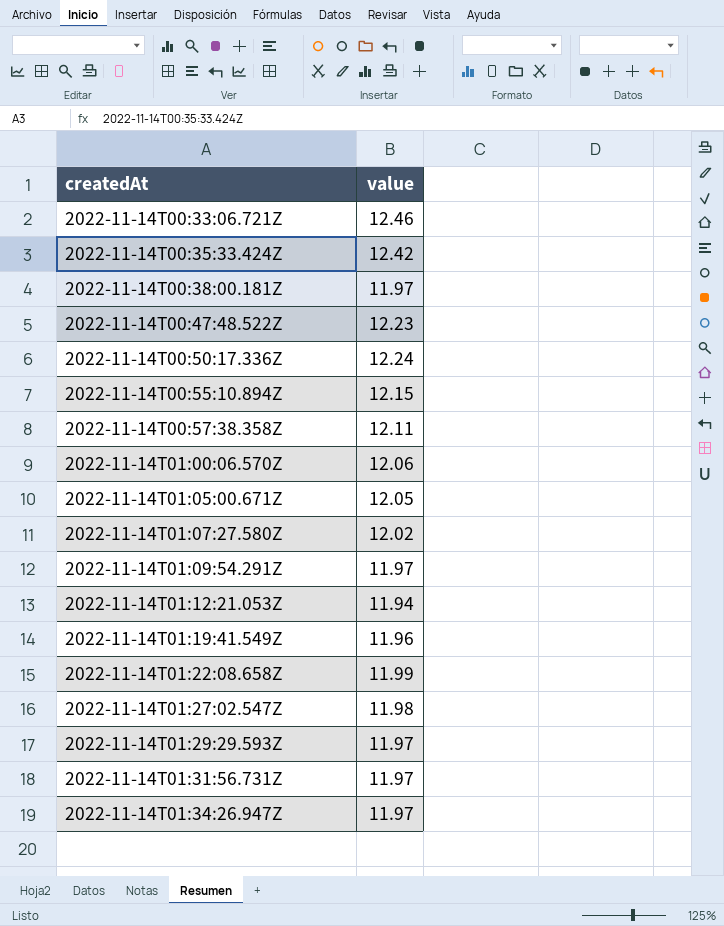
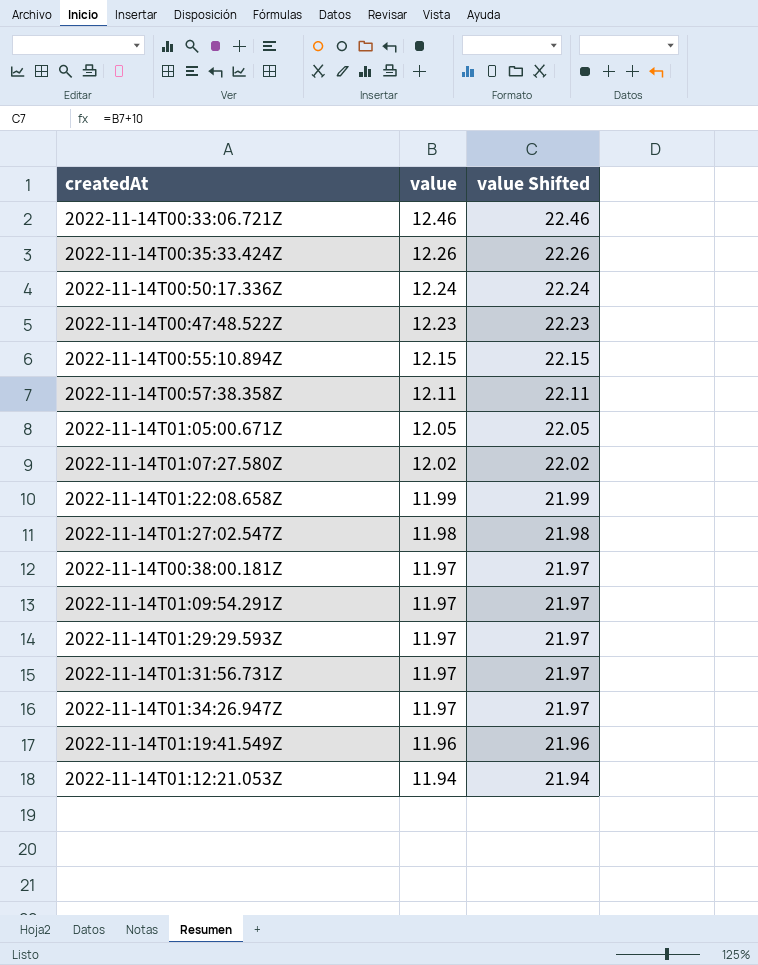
row order: createdAt ascending -> value descending
column value Shifted | formula: none -> [value] + 10
row 2022-11-14T01:00:06.570Z: 12.06 -> none
2022-11-14T00:35:33.424Z | value: 12.42 -> 12.26

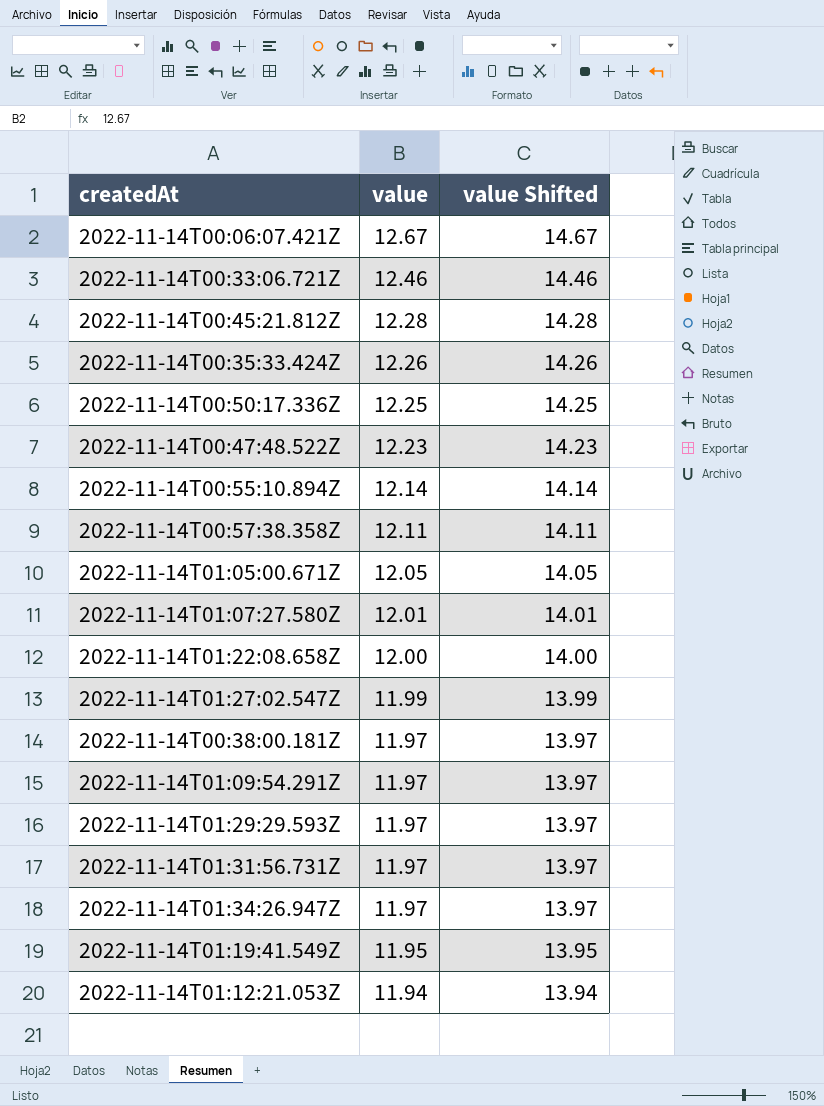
column value Shifted | formula: [value] + 10 -> [value] + 2
row 2022-11-14T00:06:07.421Z: none -> 12.67 | 14.67
row 2022-11-14T00:45:21.812Z: none -> 12.28 | 14.28
2022-11-14T00:50:17.336Z | value: 12.24 -> 12.25
2022-11-14T00:55:10.894Z | value: 12.15 -> 12.14
2022-11-14T01:07:27.580Z | value: 12.02 -> 12.01
2022-11-14T01:22:08.658Z | value: 11.99 -> 12.00
2022-11-14T01:27:02.547Z | value: 11.98 -> 11.99
2022-11-14T01:19:41.549Z | value: 11.96 -> 11.95

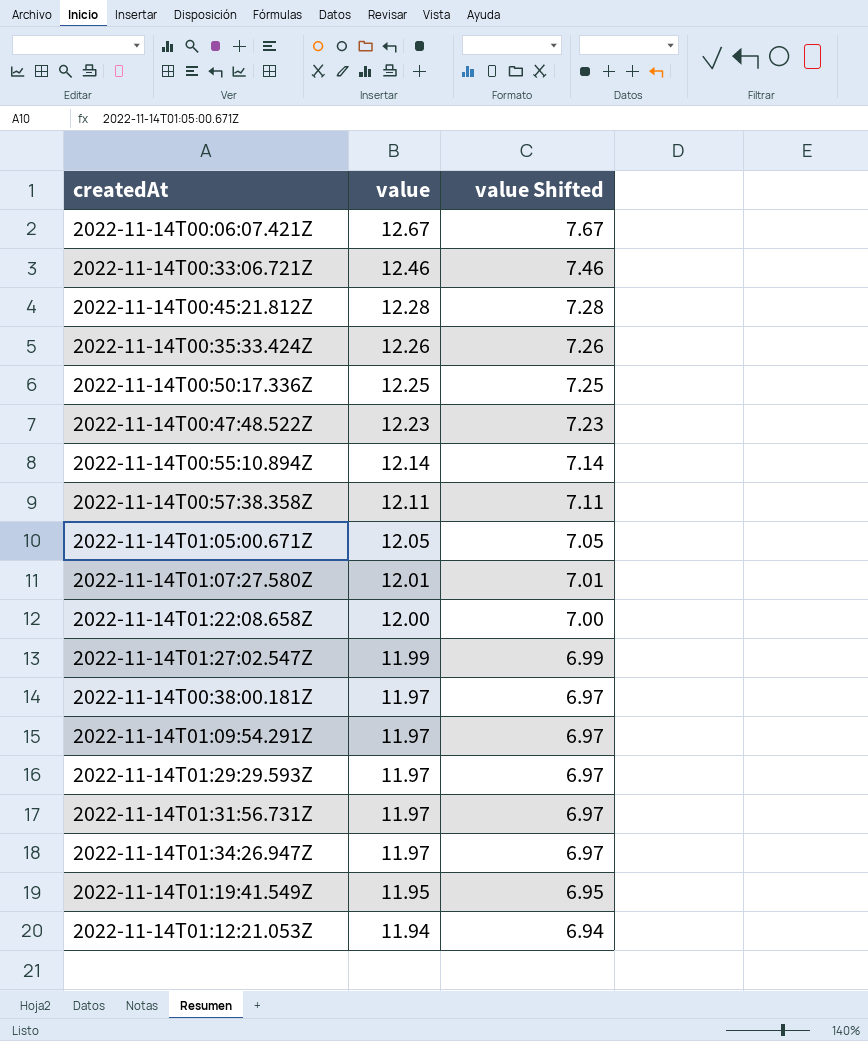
column value Shifted | formula: [value] + 2 -> [value] - 5

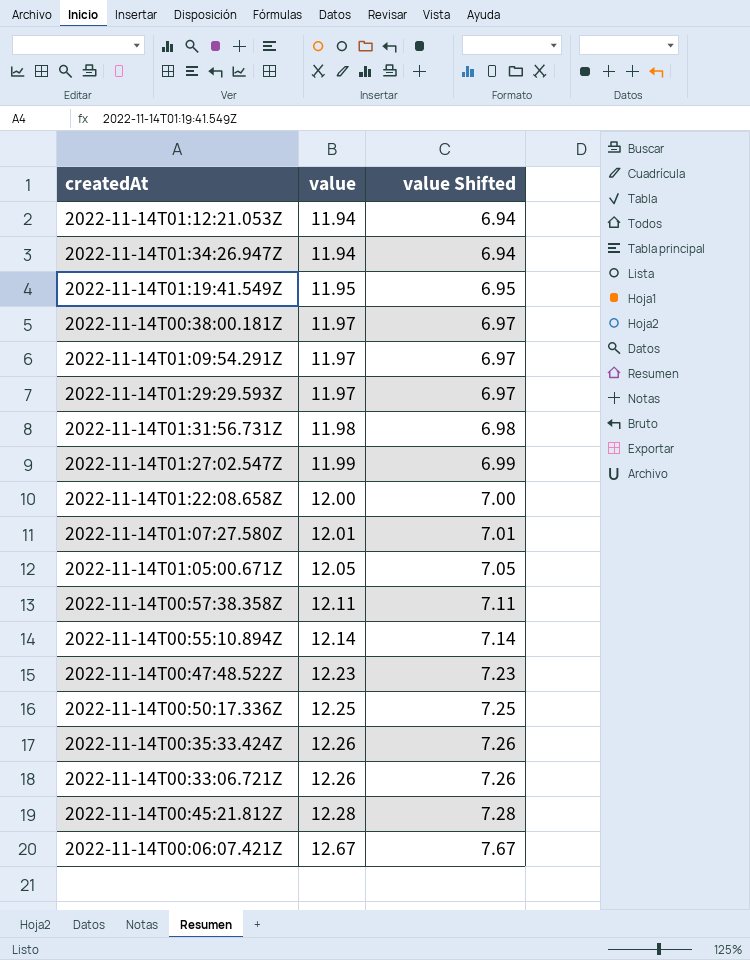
row order: value descending -> value ascending
2022-11-14T01:34:26.947Z | value: 11.97 -> 11.94
2022-11-14T01:34:26.947Z | value Shifted: 6.97 -> 6.94
2022-11-14T01:31:56.731Z | value: 11.97 -> 11.98
2022-11-14T01:31:56.731Z | value Shifted: 6.97 -> 6.98
2022-11-14T00:33:06.721Z | value: 12.46 -> 12.26
2022-11-14T00:33:06.721Z | value Shifted: 7.46 -> 7.26

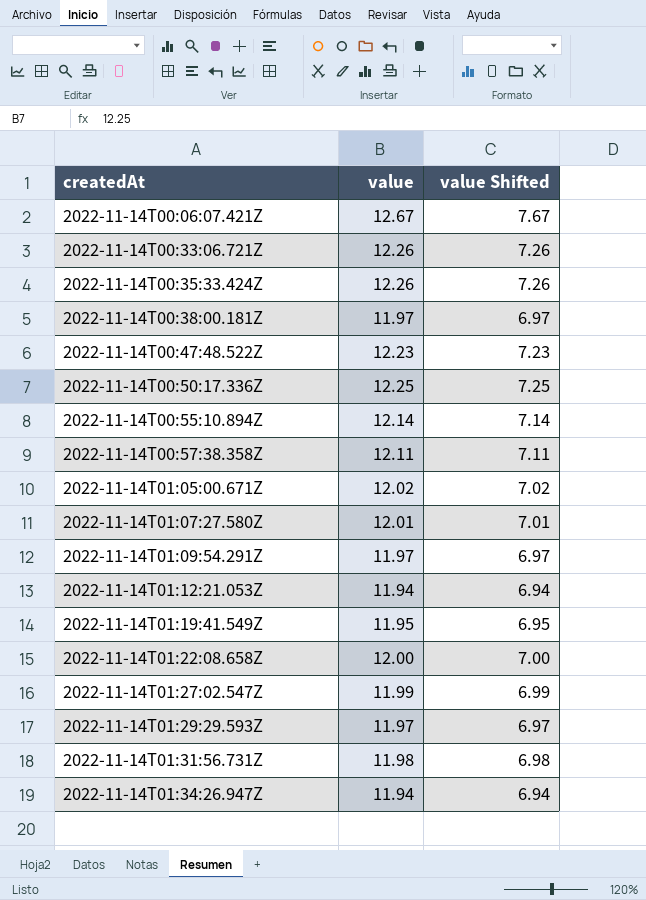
row order: value ascending -> createdAt ascending
row 2022-11-14T00:45:21.812Z: 12.28 | 7.28 -> none
2022-11-14T01:05:00.671Z | value: 12.05 -> 12.02
2022-11-14T01:05:00.671Z | value Shifted: 7.05 -> 7.02

